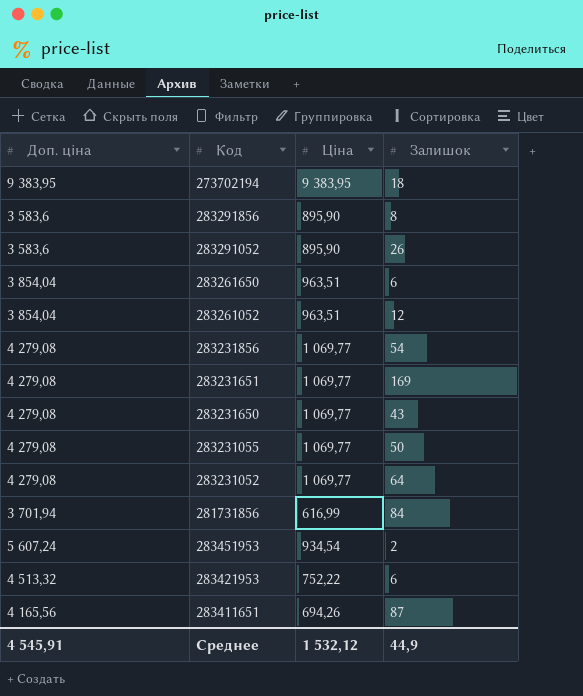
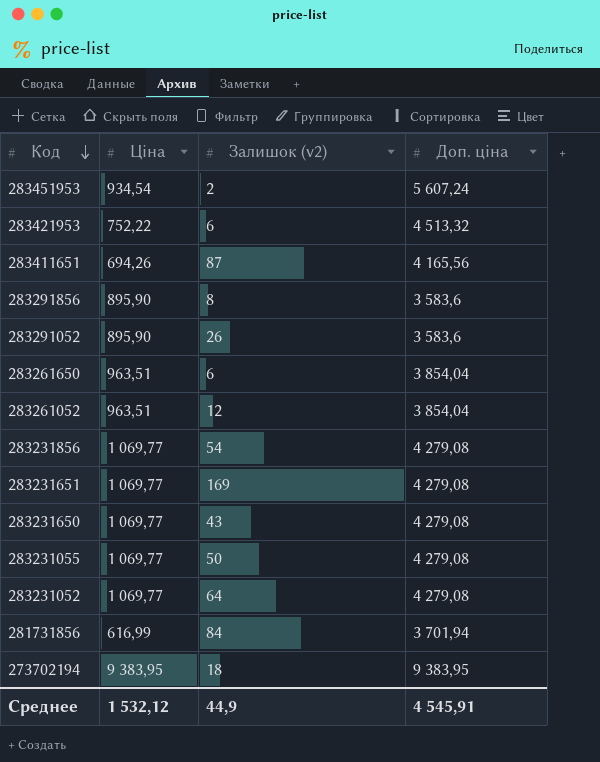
row order: none -> Код descending
column name: Залишок -> Залишок (v2)
column Доп. ціна | position: 1 -> 4

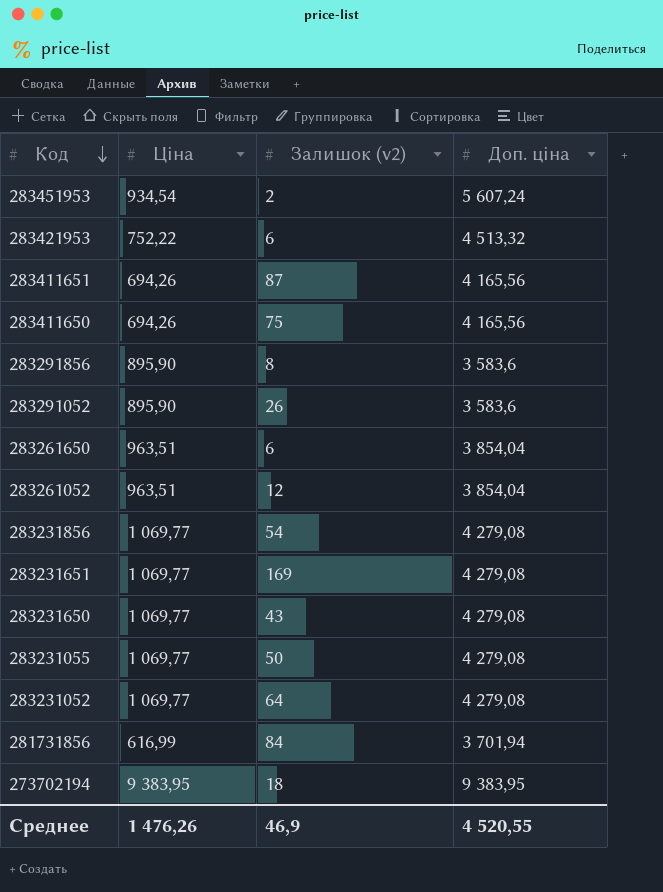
row 283411650: none -> 694,26 | 75 | 4 165,56
Среднее | Ціна: 1 532,12 -> 1 476,26
Среднее | Залишок (v2): 44,9 -> 46,9
Среднее | Доп. ціна: 4 545,91 -> 4 520,55

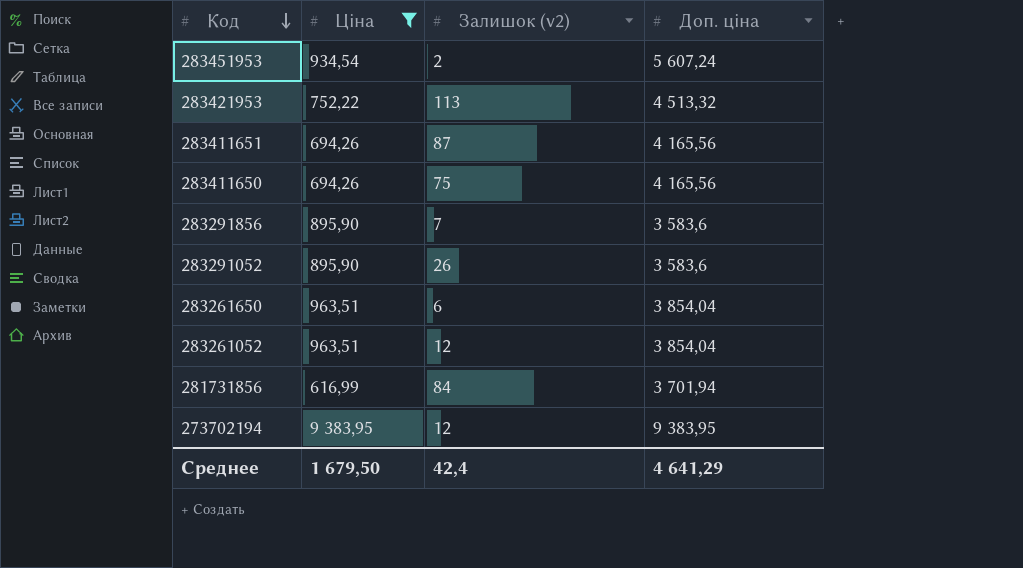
filter: none -> Ціна != 1 069,77
283421953 | Залишок (v2): 6 -> 113
283291856 | Залишок (v2): 8 -> 7
273702194 | Залишок (v2): 18 -> 12
Среднее | Ціна: 1 476,26 -> 1 679,50
Среднее | Залишок (v2): 46,9 -> 42,4
Среднее | Доп. ціна: 4 520,55 -> 4 641,29

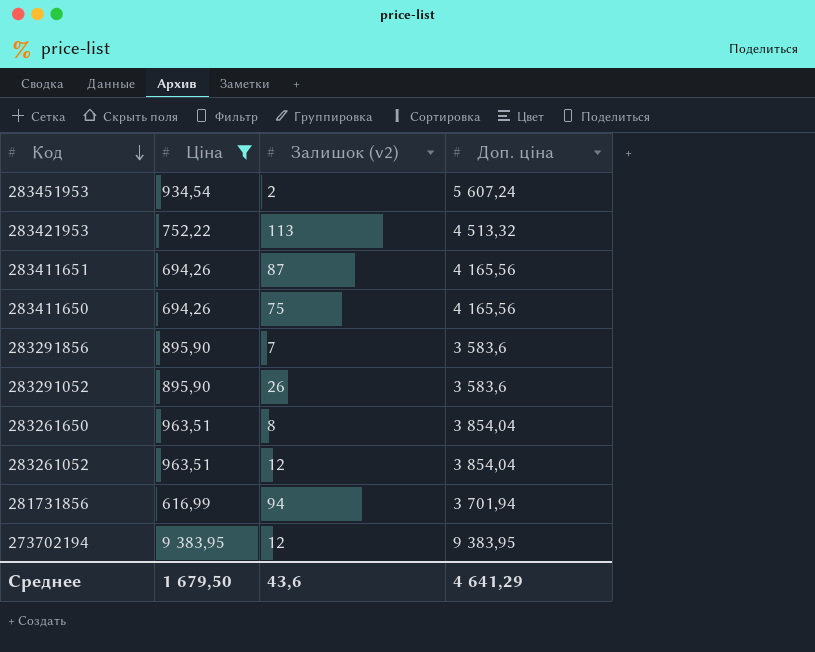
283261650 | Залишок (v2): 6 -> 8
281731856 | Залишок (v2): 84 -> 94
Среднее | Залишок (v2): 42,4 -> 43,6

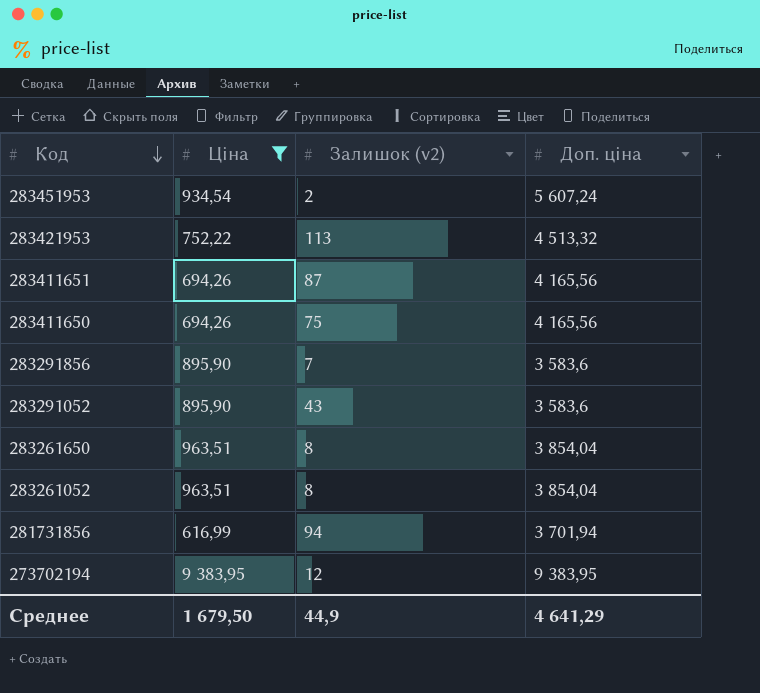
283291052 | Залишок (v2): 26 -> 43
283261052 | Залишок (v2): 12 -> 8
Среднее | Залишок (v2): 43,6 -> 44,9

